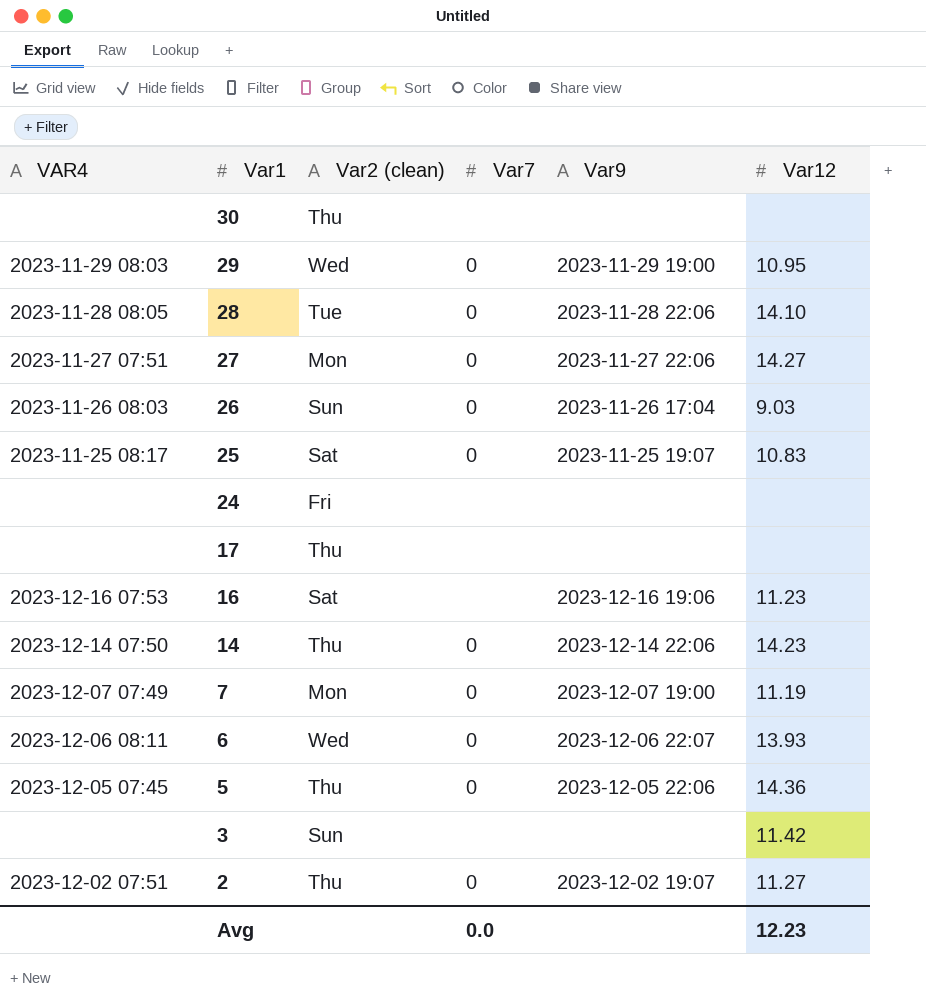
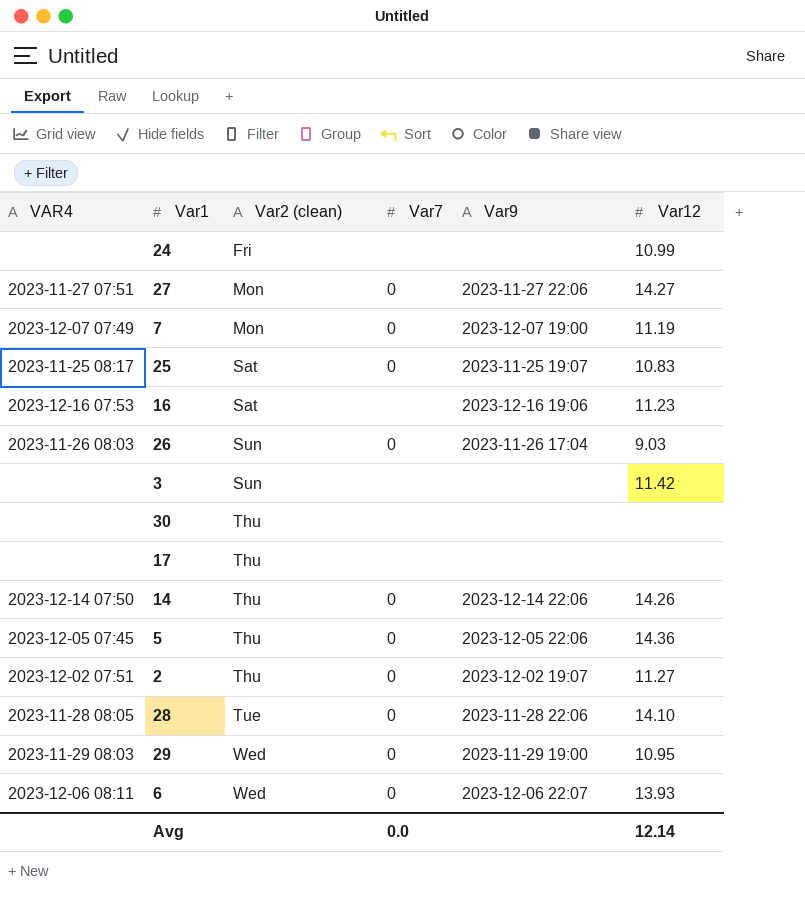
row order: Var1 descending -> Var2 (clean) ascending
24 | Var12: none -> 10.99
14 | Var12: 14.23 -> 14.26
Avg | Var12: 12.23 -> 12.14

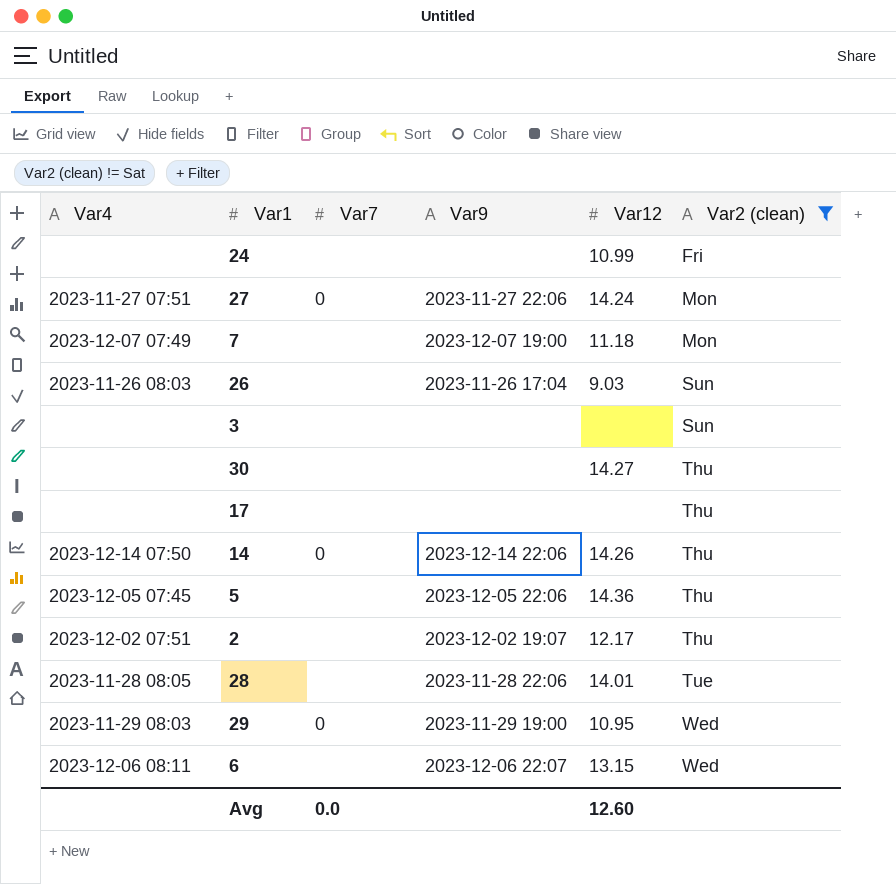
filter: none -> Var2 (clean) != Sat
column name: VAR4 -> Var4
column Var2 (clean) | position: 3 -> 6
27 | Var12: 14.27 -> 14.24
7 | Var7: 0 -> none
7 | Var12: 11.19 -> 11.18
26 | Var7: 0 -> none
3 | Var12: 11.42 -> none
30 | Var12: none -> 14.27
5 | Var7: 0 -> none
2 | Var7: 0 -> none
2 | Var12: 11.27 -> 12.17
28 | Var7: 0 -> none
28 | Var12: 14.10 -> 14.01
6 | Var7: 0 -> none
6 | Var12: 13.93 -> 13.15
Avg | Var12: 12.14 -> 12.60

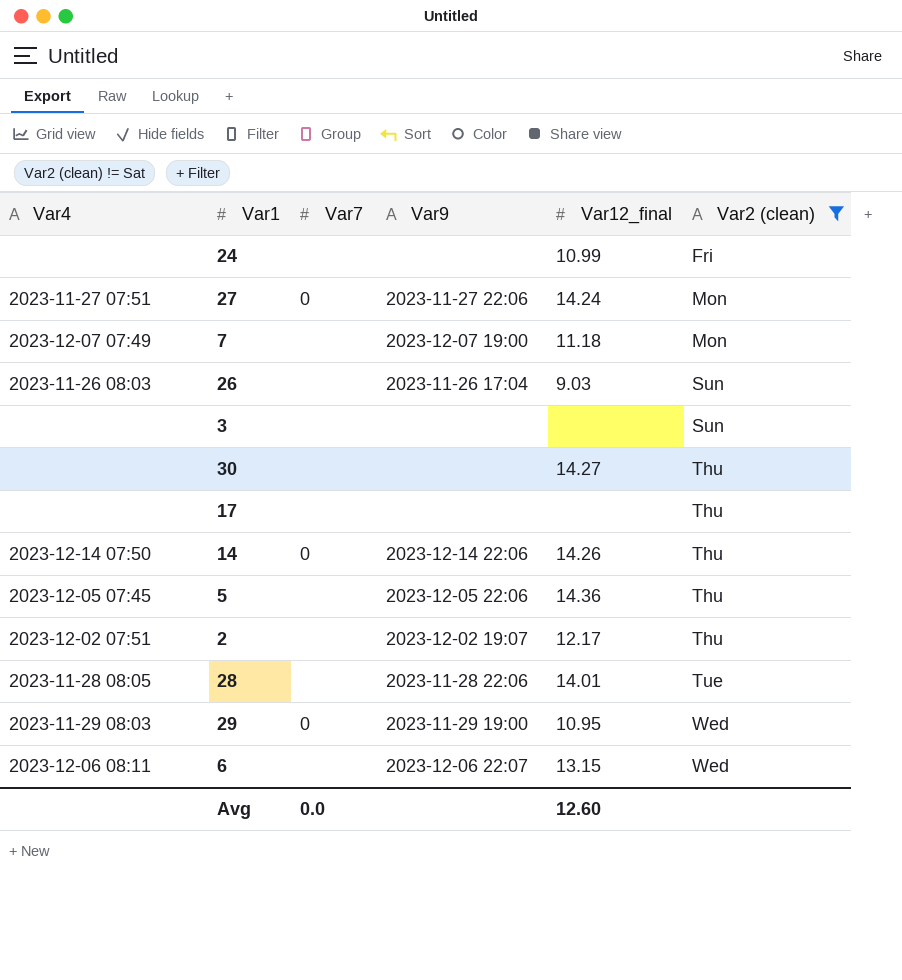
column name: Var12 -> Var12_final

